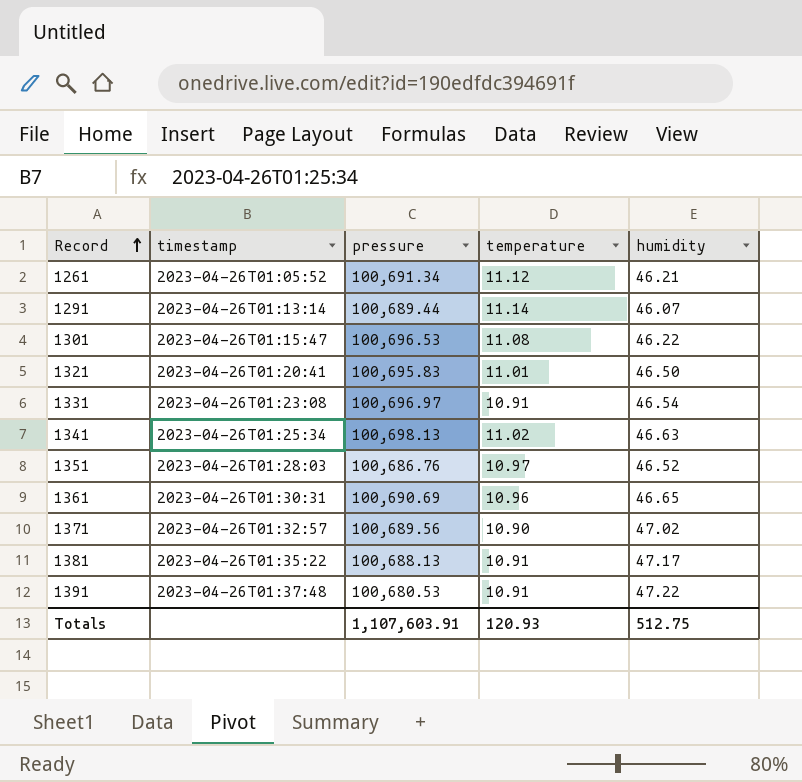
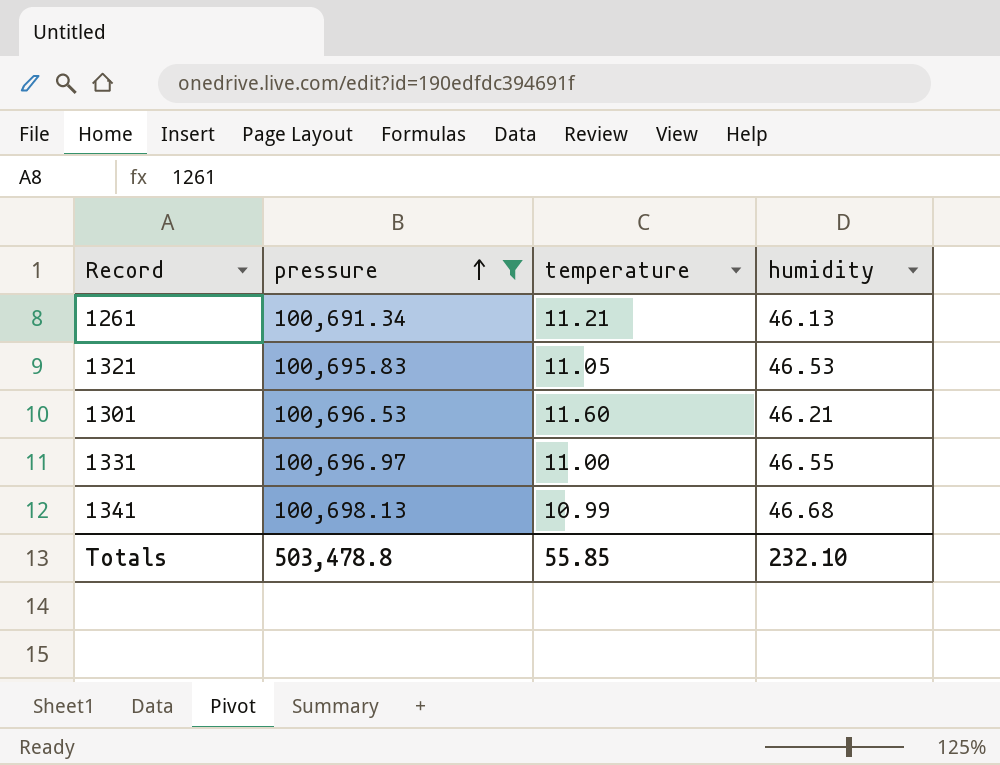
filter: none -> pressure >= 100,691.34
row order: Record ascending -> pressure ascending
column timestamp | position: 2 -> none
1261 | temperature: 11.12 -> 11.21
1261 | humidity: 46.21 -> 46.13
1321 | temperature: 11.01 -> 11.05
1321 | humidity: 46.50 -> 46.53
1301 | temperature: 11.08 -> 11.60
1301 | humidity: 46.22 -> 46.21
1331 | temperature: 10.91 -> 11.00
1331 | humidity: 46.54 -> 46.55
1341 | temperature: 11.02 -> 10.99
1341 | humidity: 46.63 -> 46.68
Totals | pressure: 1,107,603.91 -> 503,478.8
Totals | temperature: 120.93 -> 55.85
Totals | humidity: 512.75 -> 232.10

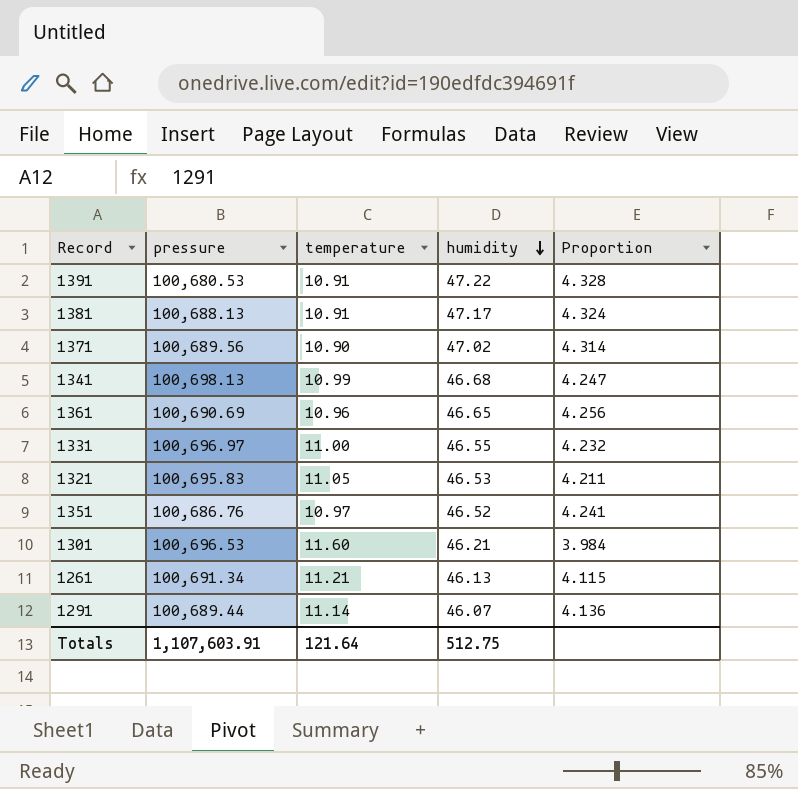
filter: pressure >= 100,691.34 -> none
row order: pressure ascending -> humidity descending
column Proportion | formula: none -> [humidity] / [temperature]
Totals | pressure: 503,478.8 -> 1,107,603.91
Totals | temperature: 55.85 -> 121.64
Totals | humidity: 232.10 -> 512.75

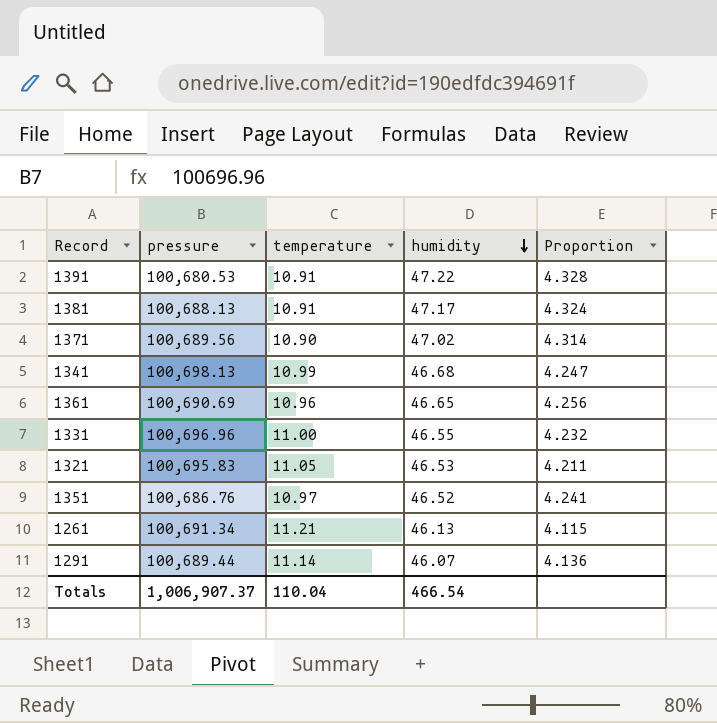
row 1301: 100,696.53 | 11.60 | 46.21 | 3.984 -> none
1331 | pressure: 100,696.97 -> 100,696.96
Totals | pressure: 1,107,603.91 -> 1,006,907.37
Totals | temperature: 121.64 -> 110.04
Totals | humidity: 512.75 -> 466.54

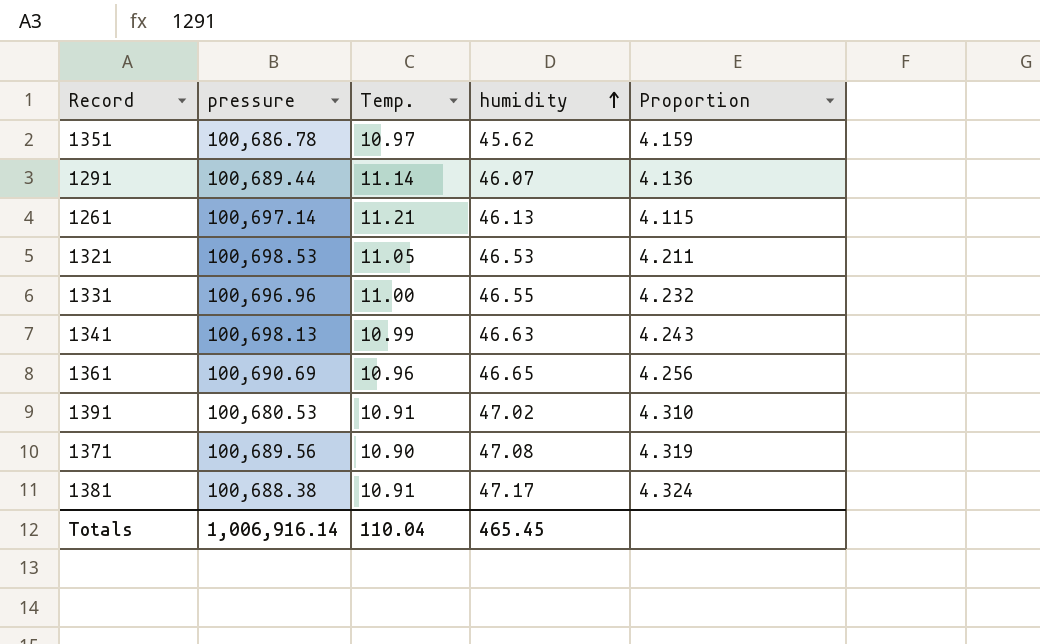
row order: humidity descending -> humidity ascending
column name: temperature -> Temp.
1351 | pressure: 100,686.76 -> 100,686.78
1351 | humidity: 46.52 -> 45.62
1351 | Proportion: 4.241 -> 4.159
1261 | pressure: 100,691.34 -> 100,697.14
1321 | pressure: 100,695.83 -> 100,698.53
1341 | humidity: 46.68 -> 46.63
1341 | Proportion: 4.247 -> 4.243
1391 | humidity: 47.22 -> 47.02
1391 | Proportion: 4.328 -> 4.310
1371 | humidity: 47.02 -> 47.08
1371 | Proportion: 4.314 -> 4.319
1381 | pressure: 100,688.13 -> 100,688.38
Totals | pressure: 1,006,907.37 -> 1,006,916.14
Totals | humidity: 466.54 -> 465.45

